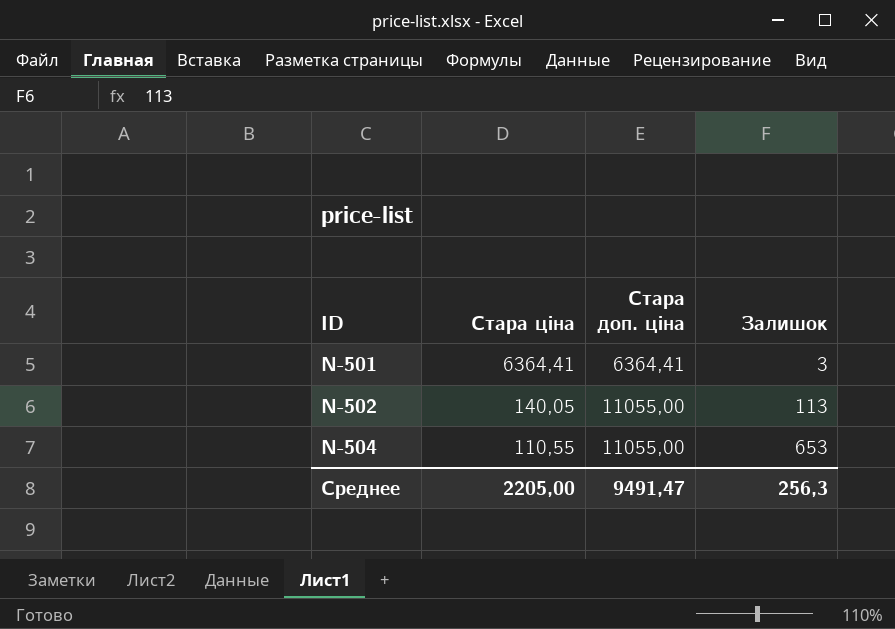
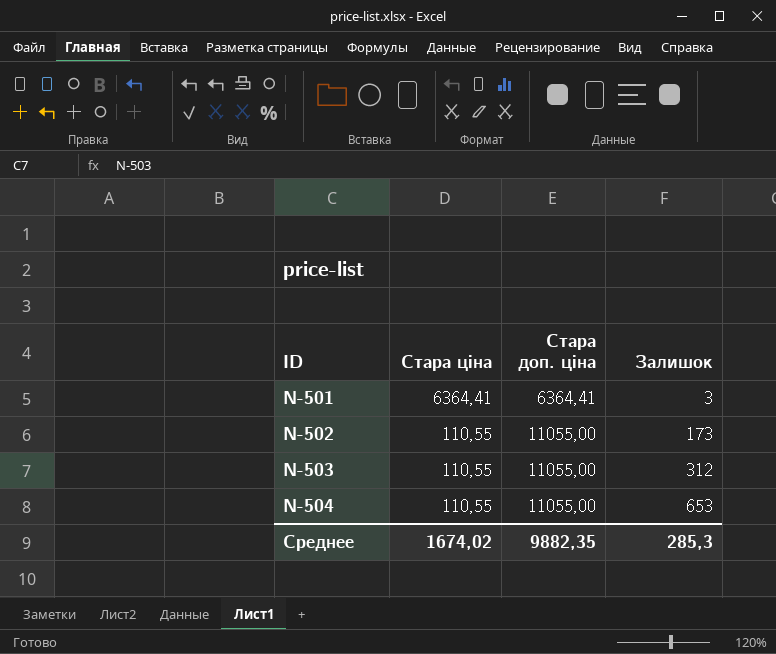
N-502 | Стара ціна: 140,05 -> 110,55
N-502 | Залишок: 113 -> 173
row N-503: none -> 110,55 | 11055,00 | 312
Среднее | Стара ціна: 2205,00 -> 1674,02
Среднее | Стара доп. ціна: 9491,47 -> 9882,35
Среднее | Залишок: 256,3 -> 285,3

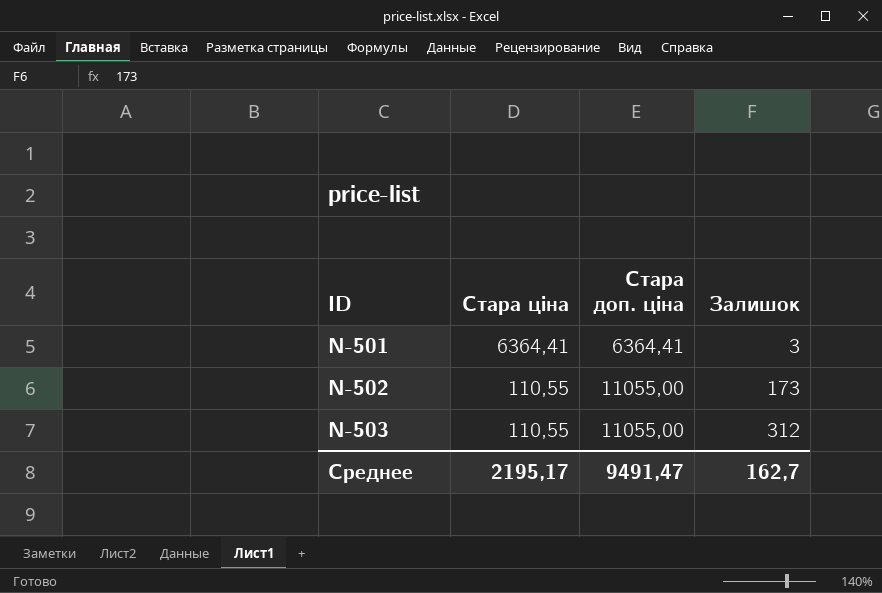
row N-504: 110,55 | 11055,00 | 653 -> none
Среднее | Стара ціна: 1674,02 -> 2195,17
Среднее | Стара доп. ціна: 9882,35 -> 9491,47
Среднее | Залишок: 285,3 -> 162,7

